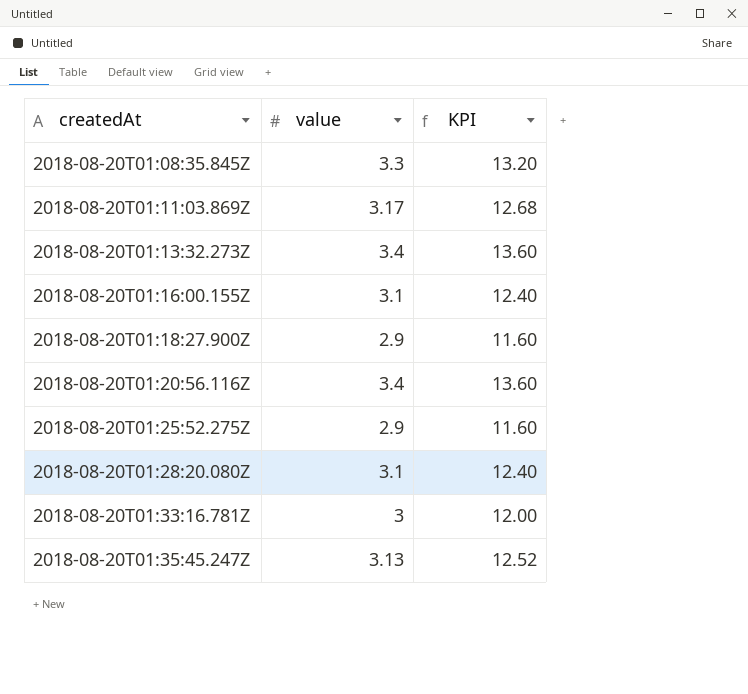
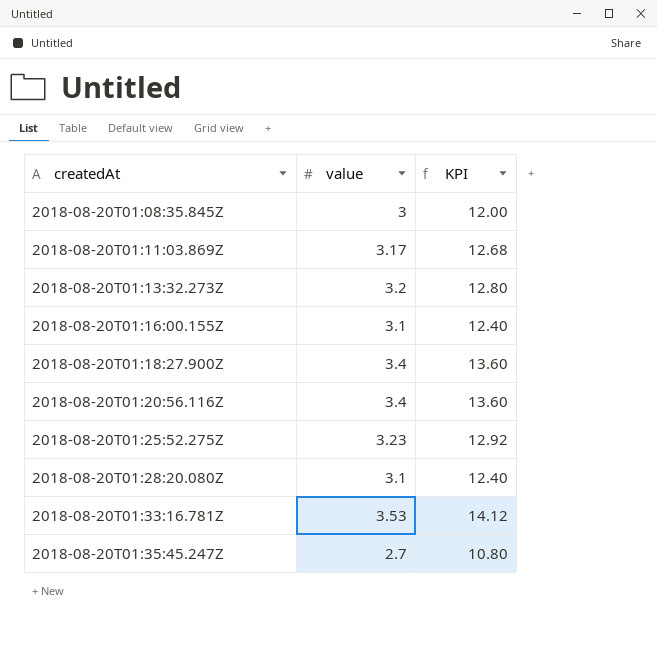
2018-08-20T01:08:35.845Z | value: 3.3 -> 3
2018-08-20T01:08:35.845Z | KPI: 13.20 -> 12.00
2018-08-20T01:13:32.273Z | value: 3.4 -> 3.2
2018-08-20T01:13:32.273Z | KPI: 13.60 -> 12.80
2018-08-20T01:18:27.900Z | value: 2.9 -> 3.4
2018-08-20T01:18:27.900Z | KPI: 11.60 -> 13.60
2018-08-20T01:25:52.275Z | value: 2.9 -> 3.23
2018-08-20T01:25:52.275Z | KPI: 11.60 -> 12.92
2018-08-20T01:33:16.781Z | value: 3 -> 3.53
2018-08-20T01:33:16.781Z | KPI: 12.00 -> 14.12
2018-08-20T01:35:45.247Z | value: 3.13 -> 2.7
2018-08-20T01:35:45.247Z | KPI: 12.52 -> 10.80

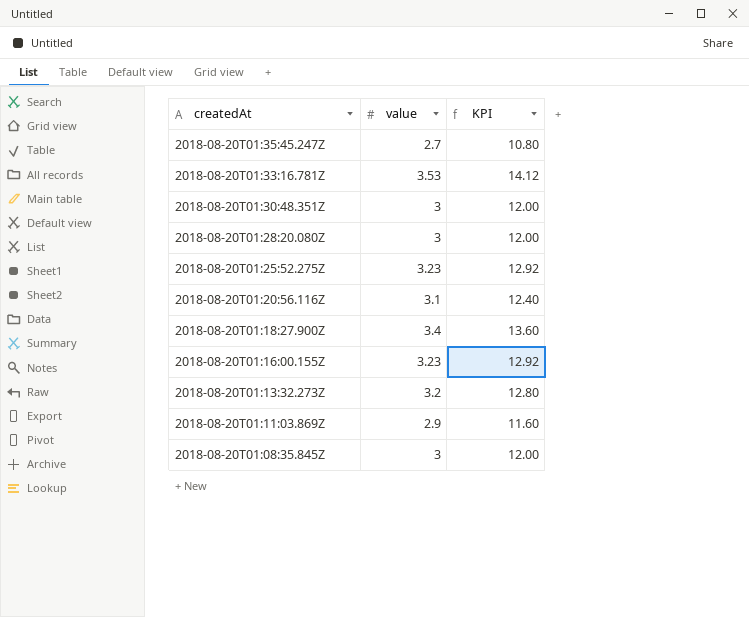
row order: createdAt ascending -> createdAt descending
row 2018-08-20T01:30:48.351Z: none -> 3 | 12.00
2018-08-20T01:28:20.080Z | value: 3.1 -> 3
2018-08-20T01:28:20.080Z | KPI: 12.40 -> 12.00
2018-08-20T01:20:56.116Z | value: 3.4 -> 3.1
2018-08-20T01:20:56.116Z | KPI: 13.60 -> 12.40
2018-08-20T01:16:00.155Z | value: 3.1 -> 3.23
2018-08-20T01:16:00.155Z | KPI: 12.40 -> 12.92
2018-08-20T01:11:03.869Z | value: 3.17 -> 2.9
2018-08-20T01:11:03.869Z | KPI: 12.68 -> 11.60

